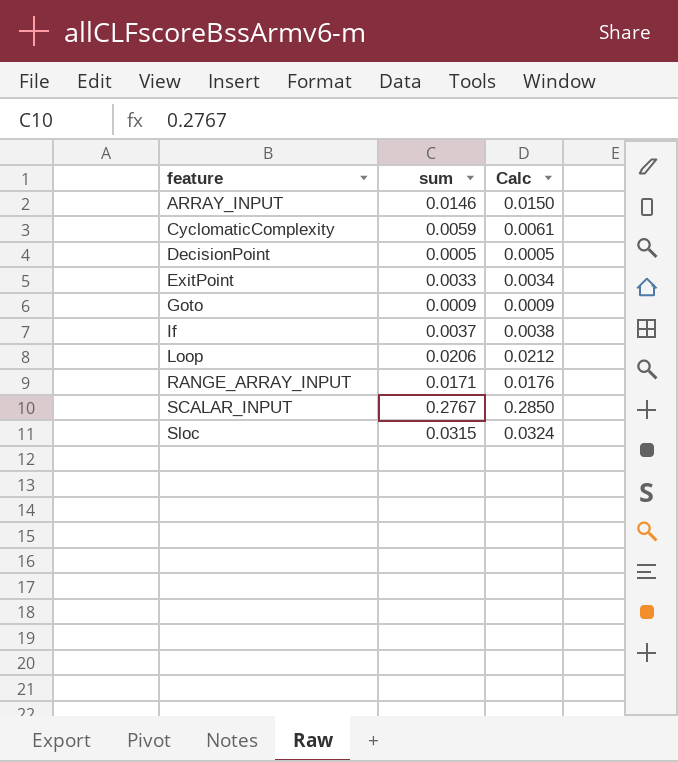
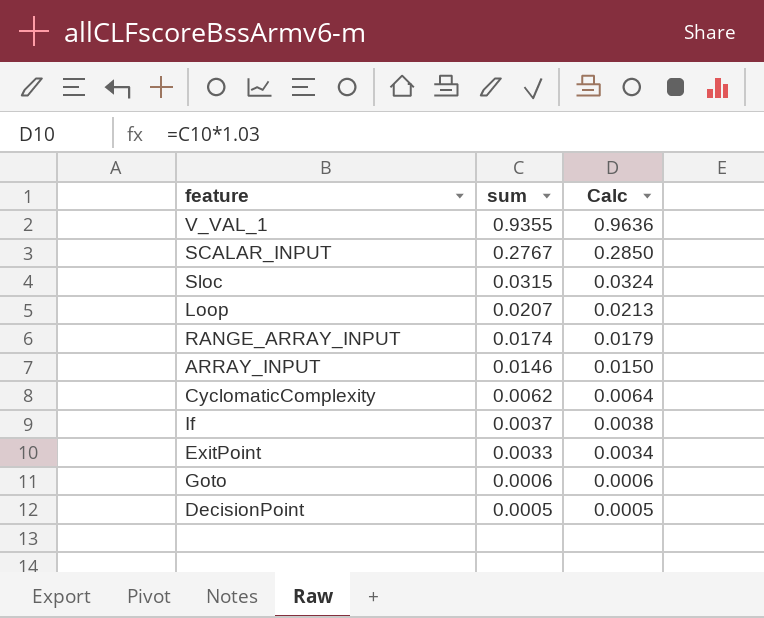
row order: feature ascending -> sum descending
row V_VAL_1: none -> 0.9355 | 0.9636
Loop | sum: 0.0206 -> 0.0207
Loop | Calc: 0.0212 -> 0.0213
RANGE_ARRAY_INPUT | sum: 0.0171 -> 0.0174
RANGE_ARRAY_INPUT | Calc: 0.0176 -> 0.0179
CyclomaticComplexity | sum: 0.0059 -> 0.0062
CyclomaticComplexity | Calc: 0.0061 -> 0.0064
Goto | sum: 0.0009 -> 0.0006
Goto | Calc: 0.0009 -> 0.0006

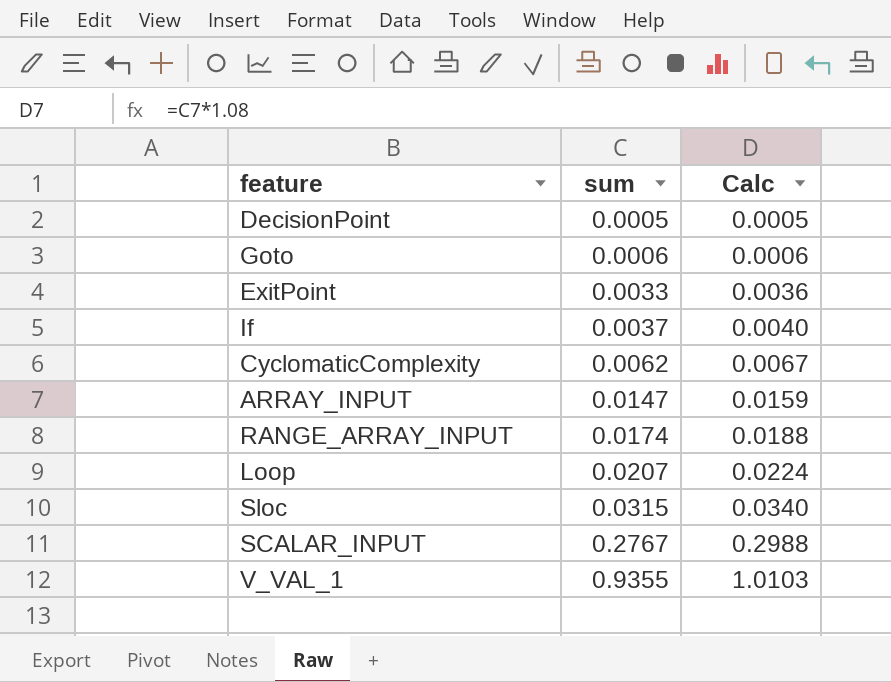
row order: sum descending -> sum ascending
column Calc | formula: [sum] * 1.03 -> [sum] * 1.08
ARRAY_INPUT | sum: 0.0146 -> 0.0147

